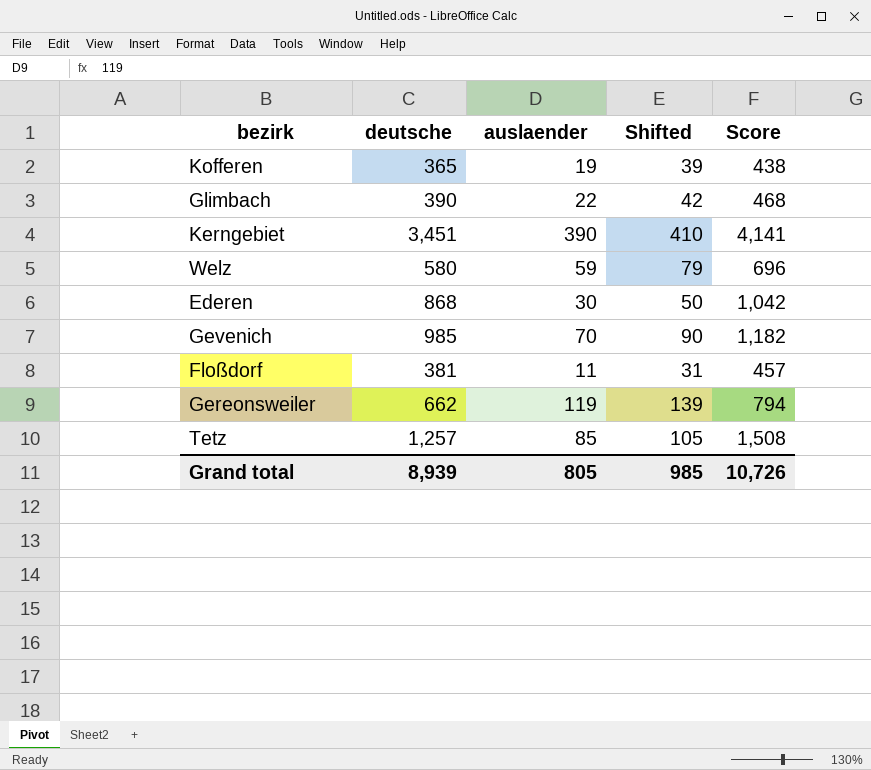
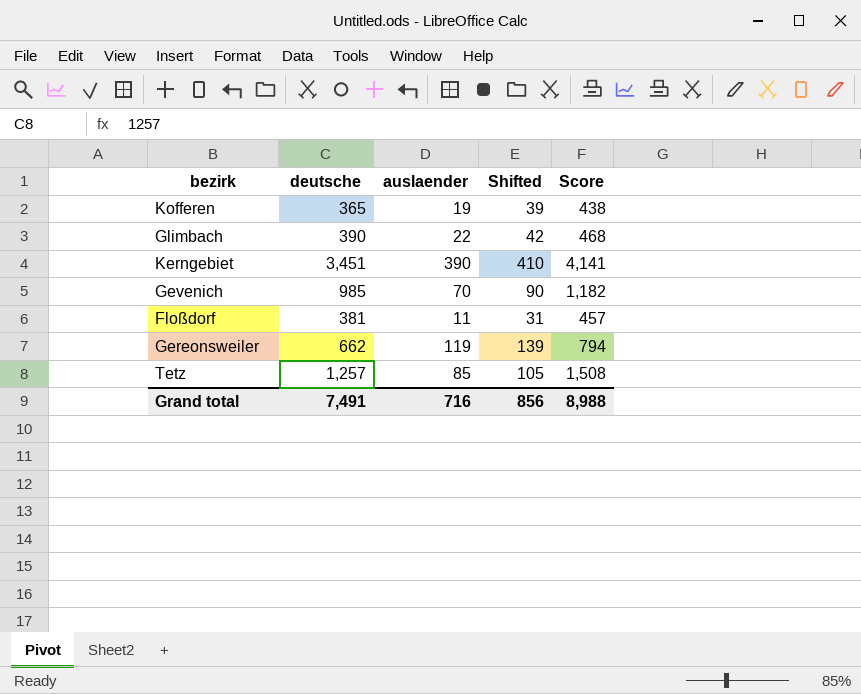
row Welz: 580 | 59 | 79 | 696 -> none
row Ederen: 868 | 30 | 50 | 1,042 -> none
Grand total | deutsche: 8,939 -> 7,491
Grand total | auslaender: 805 -> 716
Grand total | Shifted: 985 -> 856
Grand total | Score: 10,726 -> 8,988

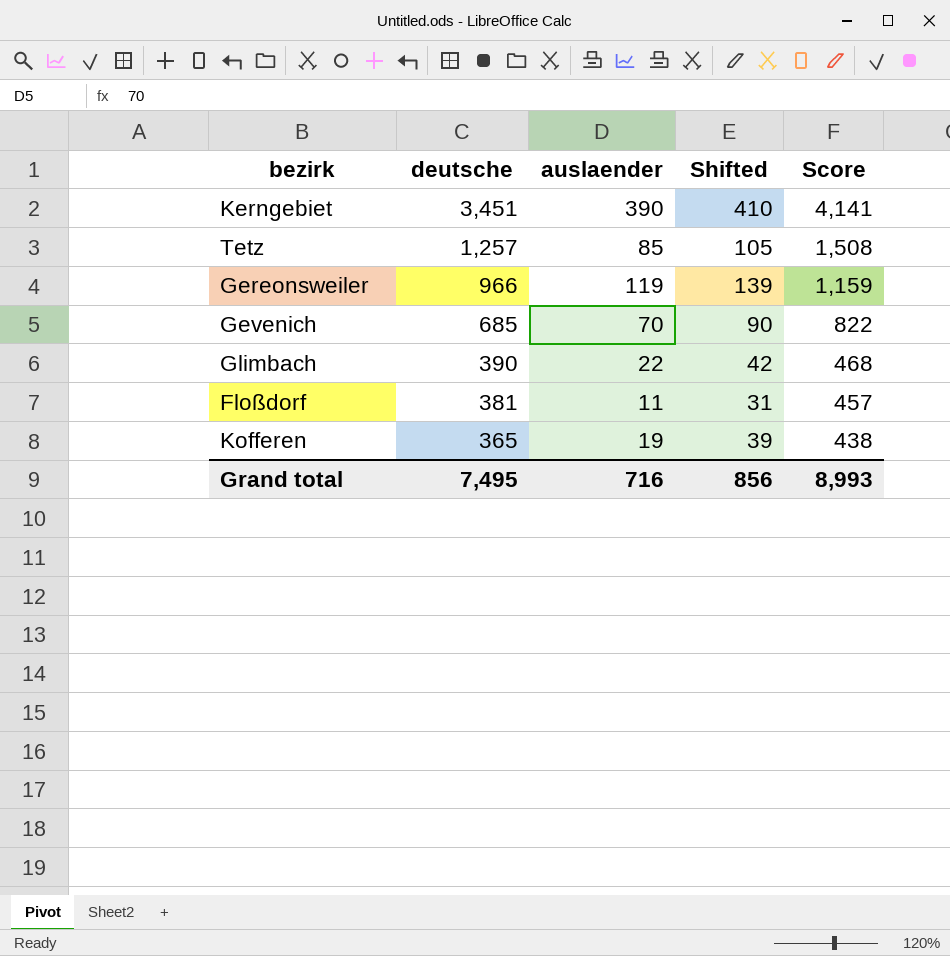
row order: none -> deutsche descending
Gereonsweiler | deutsche: 662 -> 966
Gereonsweiler | Score: 794 -> 1,159
Gevenich | deutsche: 985 -> 685
Gevenich | Score: 1,182 -> 822
Grand total | deutsche: 7,491 -> 7,495
Grand total | Score: 8,988 -> 8,993

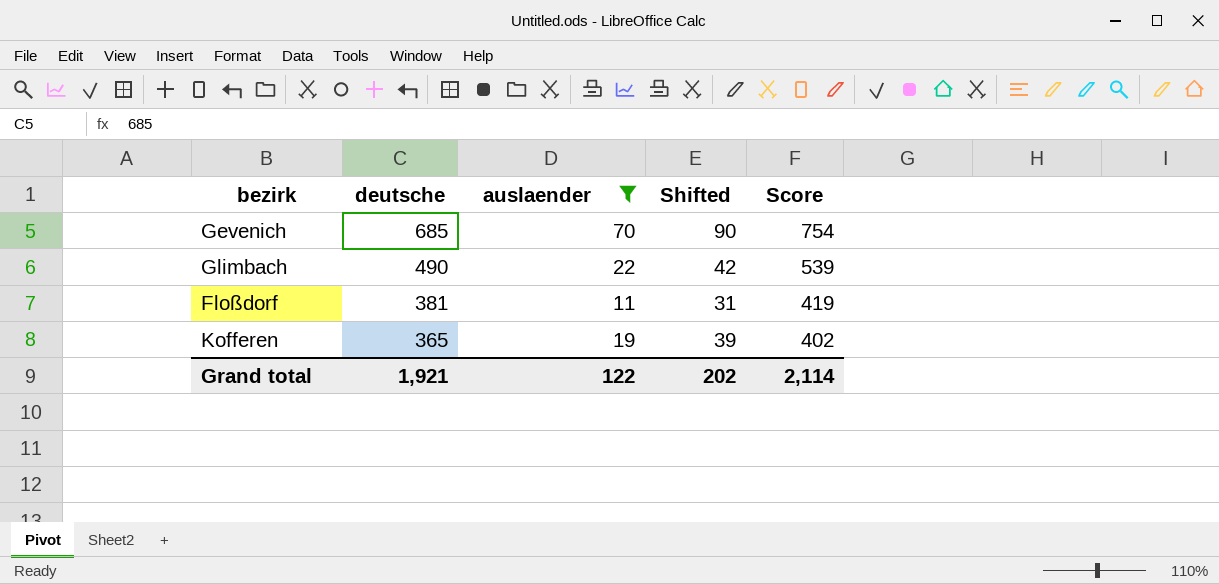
filter: none -> auslaender <= 70
column Score | formula: [deutsche] * 1.2 -> [deutsche] * 1.1
Glimbach | deutsche: 390 -> 490
Grand total | deutsche: 7,495 -> 1,921
Grand total | auslaender: 716 -> 122
Grand total | Shifted: 856 -> 202
Grand total | Score: 8,993 -> 2,114

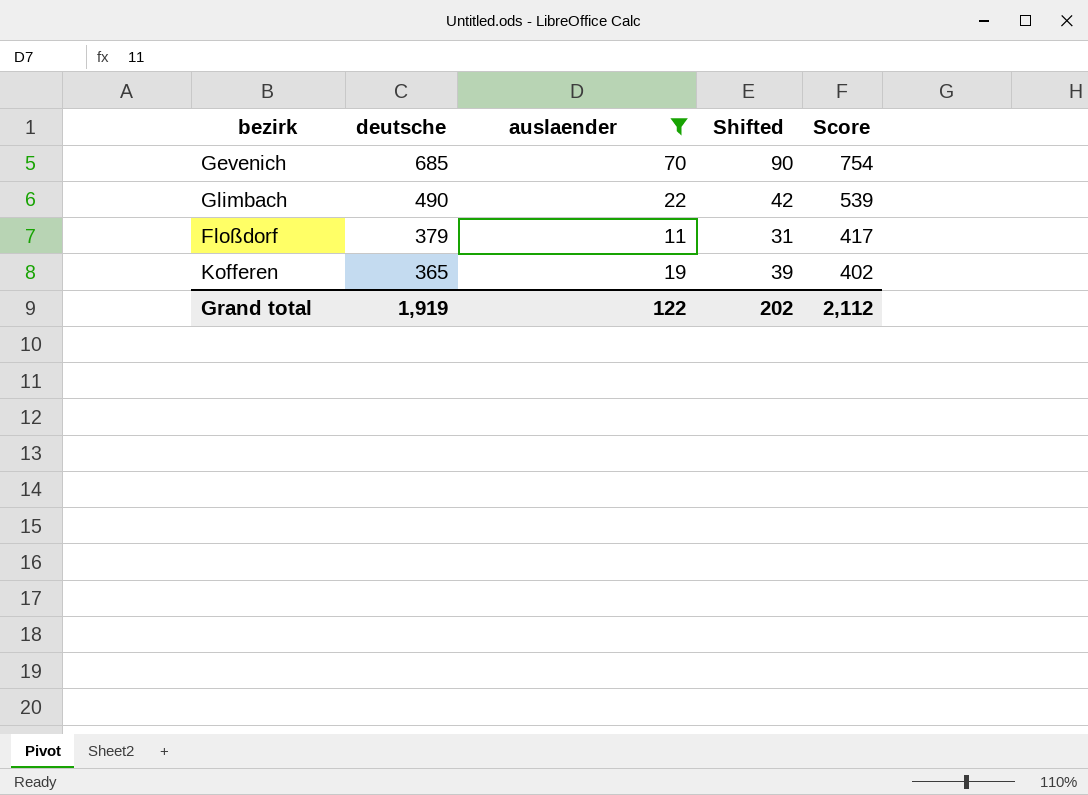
Floßdorf | deutsche: 381 -> 379
Floßdorf | Score: 419 -> 417
Grand total | deutsche: 1,921 -> 1,919
Grand total | Score: 2,114 -> 2,112

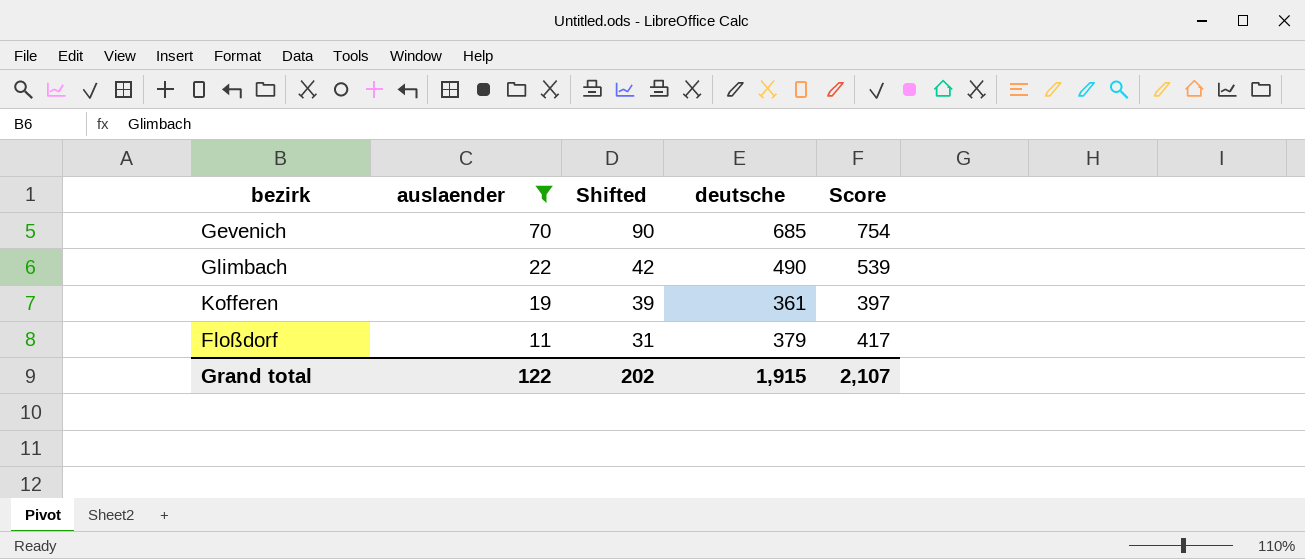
row order: deutsche descending -> auslaender descending
column deutsche | position: 2 -> 4
Kofferen | deutsche: 365 -> 361
Kofferen | Score: 402 -> 397
Grand total | deutsche: 1,919 -> 1,915
Grand total | Score: 2,112 -> 2,107

